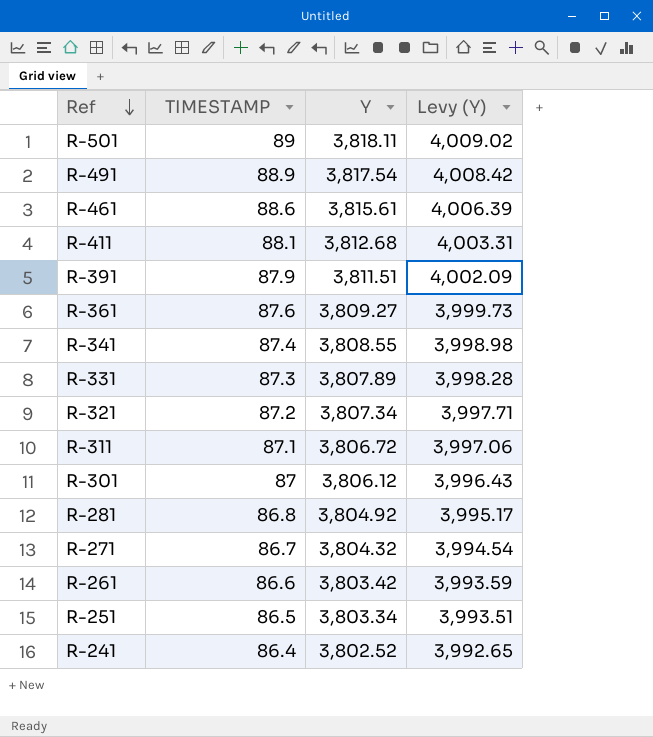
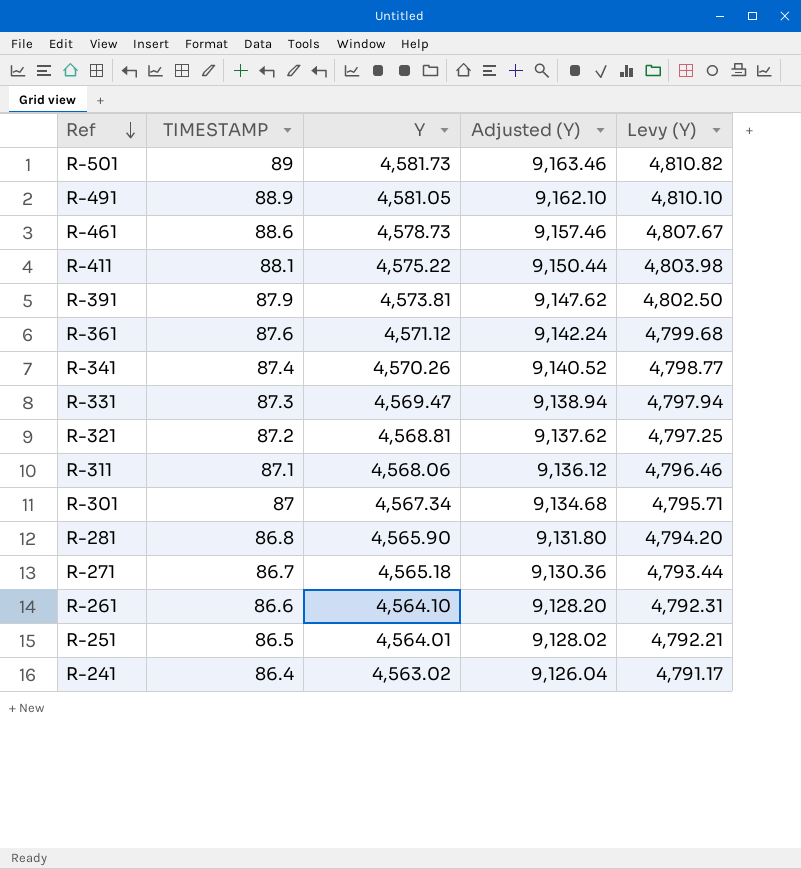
column Adjusted (Y) | formula: none -> [Y] * 2
R-501 | Y: 3,818.11 -> 4,581.73
R-501 | Levy (Y): 4,009.02 -> 4,810.82
R-491 | Y: 3,817.54 -> 4,581.05
R-491 | Levy (Y): 4,008.42 -> 4,810.10
R-461 | Y: 3,815.61 -> 4,578.73
R-461 | Levy (Y): 4,006.39 -> 4,807.67
R-411 | Y: 3,812.68 -> 4,575.22
R-411 | Levy (Y): 4,003.31 -> 4,803.98
R-391 | Y: 3,811.51 -> 4,573.81
R-391 | Levy (Y): 4,002.09 -> 4,802.50
R-361 | Y: 3,809.27 -> 4,571.12
R-361 | Levy (Y): 3,999.73 -> 4,799.68
R-341 | Y: 3,808.55 -> 4,570.26
R-341 | Levy (Y): 3,998.98 -> 4,798.77
R-331 | Y: 3,807.89 -> 4,569.47
R-331 | Levy (Y): 3,998.28 -> 4,797.94
R-321 | Y: 3,807.34 -> 4,568.81
R-321 | Levy (Y): 3,997.71 -> 4,797.25
R-311 | Y: 3,806.72 -> 4,568.06
R-311 | Levy (Y): 3,997.06 -> 4,796.46
R-301 | Y: 3,806.12 -> 4,567.34
R-301 | Levy (Y): 3,996.43 -> 4,795.71
R-281 | Y: 3,804.92 -> 4,565.90
R-281 | Levy (Y): 3,995.17 -> 4,794.20
R-271 | Y: 3,804.32 -> 4,565.18
R-271 | Levy (Y): 3,994.54 -> 4,793.44
R-261 | Y: 3,803.42 -> 4,564.10
R-261 | Levy (Y): 3,993.59 -> 4,792.31
R-251 | Y: 3,803.34 -> 4,564.01
R-251 | Levy (Y): 3,993.51 -> 4,792.21
R-241 | Y: 3,802.52 -> 4,563.02
R-241 | Levy (Y): 3,992.65 -> 4,791.17

